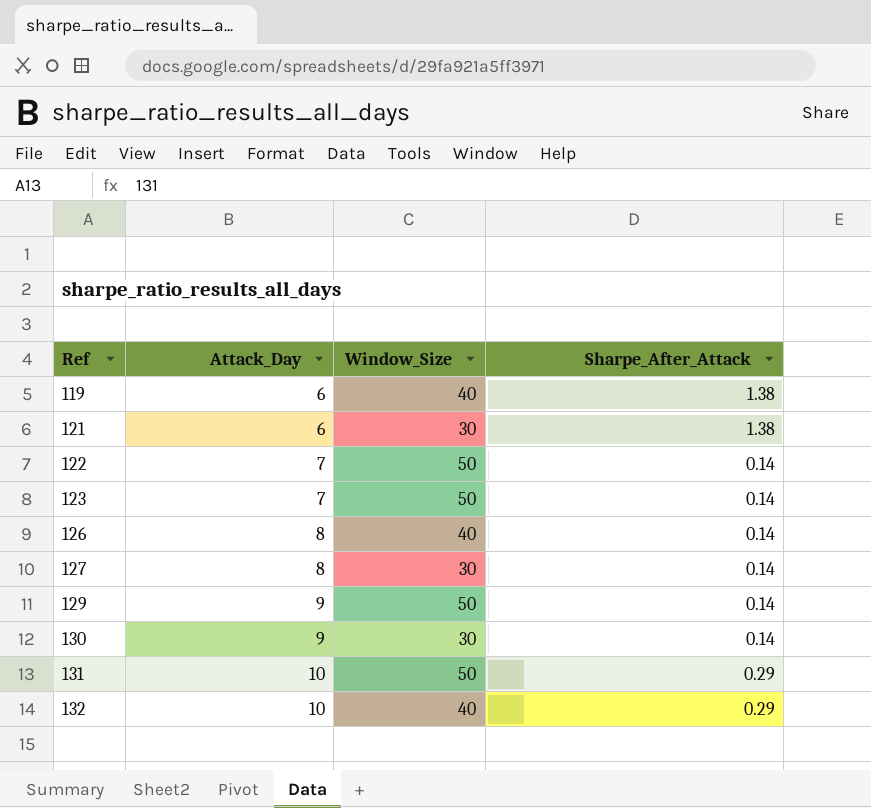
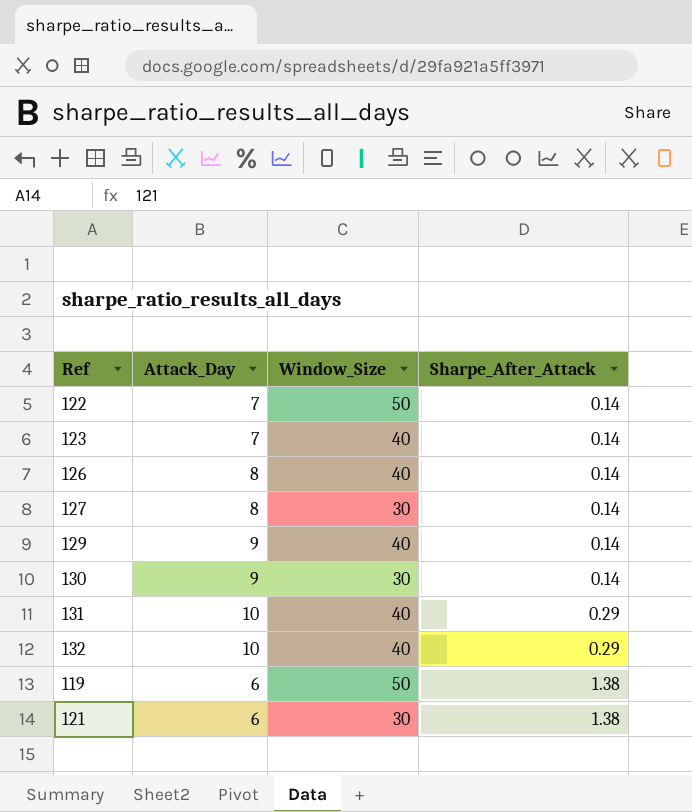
row order: Ref ascending -> Sharpe_After_Attack ascending
123 | Window_Size: 50 -> 40
129 | Window_Size: 50 -> 40
131 | Window_Size: 50 -> 40
119 | Window_Size: 40 -> 50

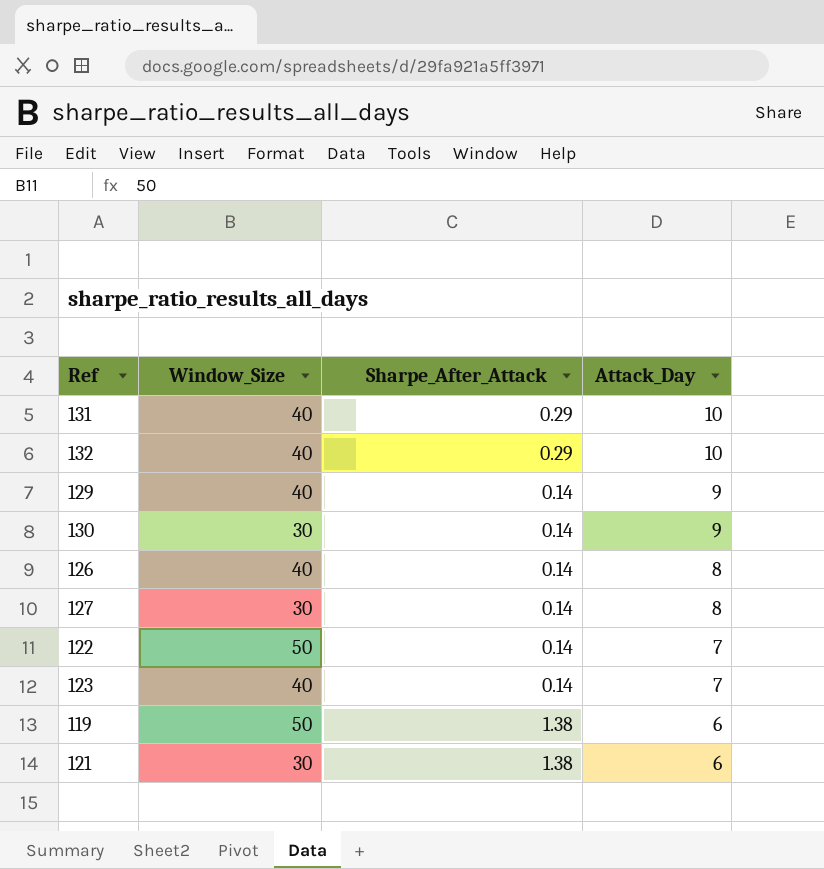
row order: Sharpe_After_Attack ascending -> Attack_Day descending
column Attack_Day | position: 2 -> 4

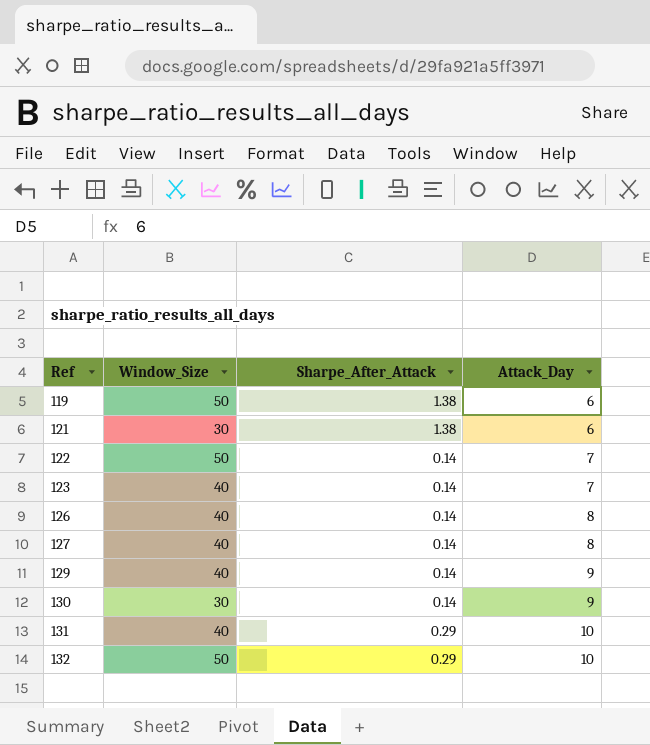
row order: Attack_Day descending -> Ref ascending
127 | Window_Size: 30 -> 40
132 | Window_Size: 40 -> 50

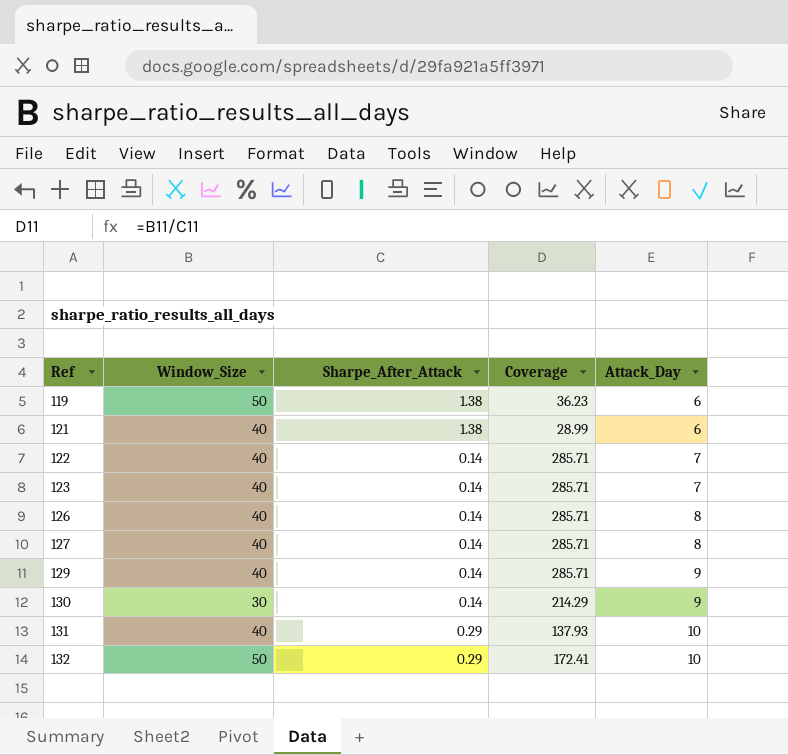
column Coverage | formula: none -> [Window_Size] / [Sharpe_After_Attack]
121 | Window_Size: 30 -> 40
122 | Window_Size: 50 -> 40

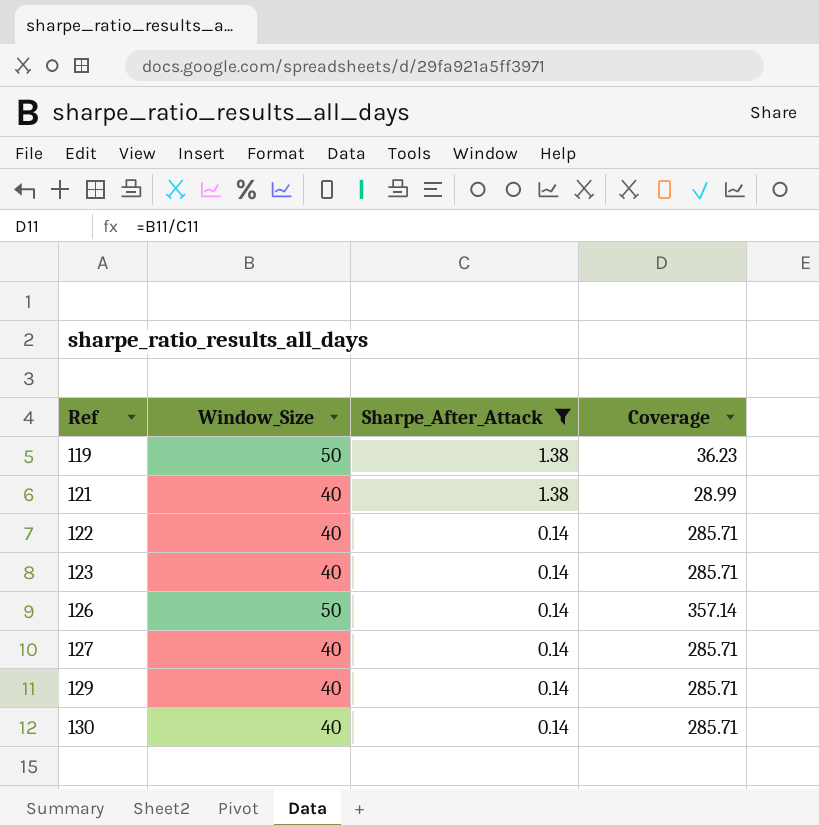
filter: none -> Sharpe_After_Attack != 0.29
column Attack_Day | position: 5 -> none
126 | Window_Size: 40 -> 50
126 | Coverage: 285.71 -> 357.14
130 | Window_Size: 30 -> 40
130 | Coverage: 214.29 -> 285.71

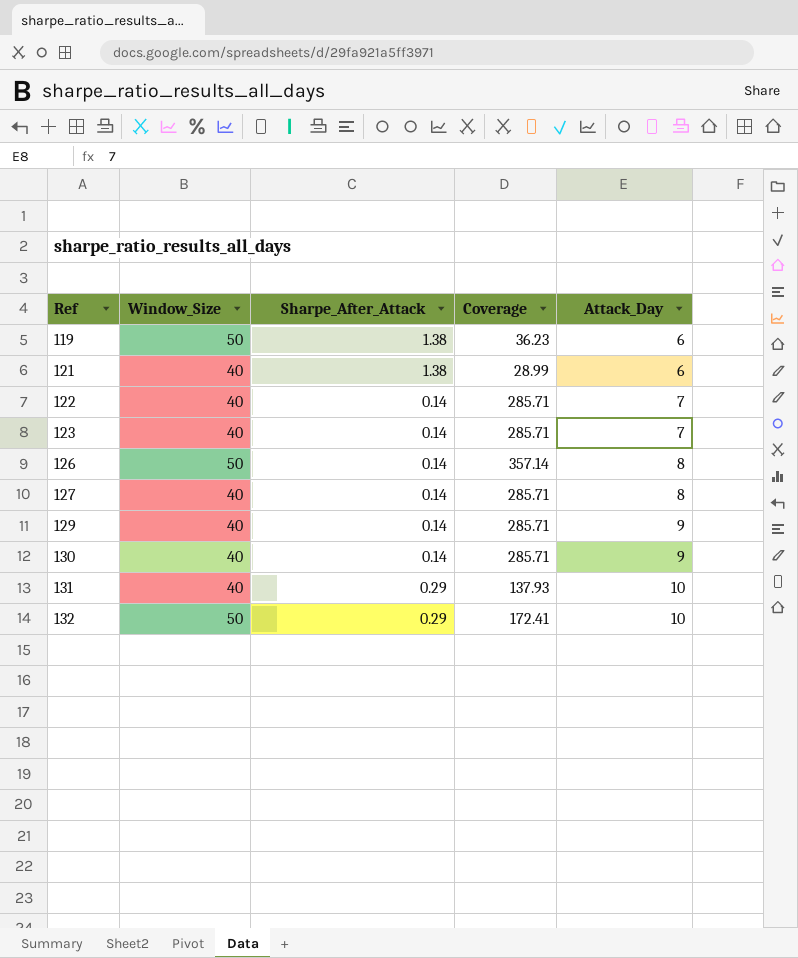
filter: Sharpe_After_Attack != 0.29 -> none
column Attack_Day | position: none -> 5

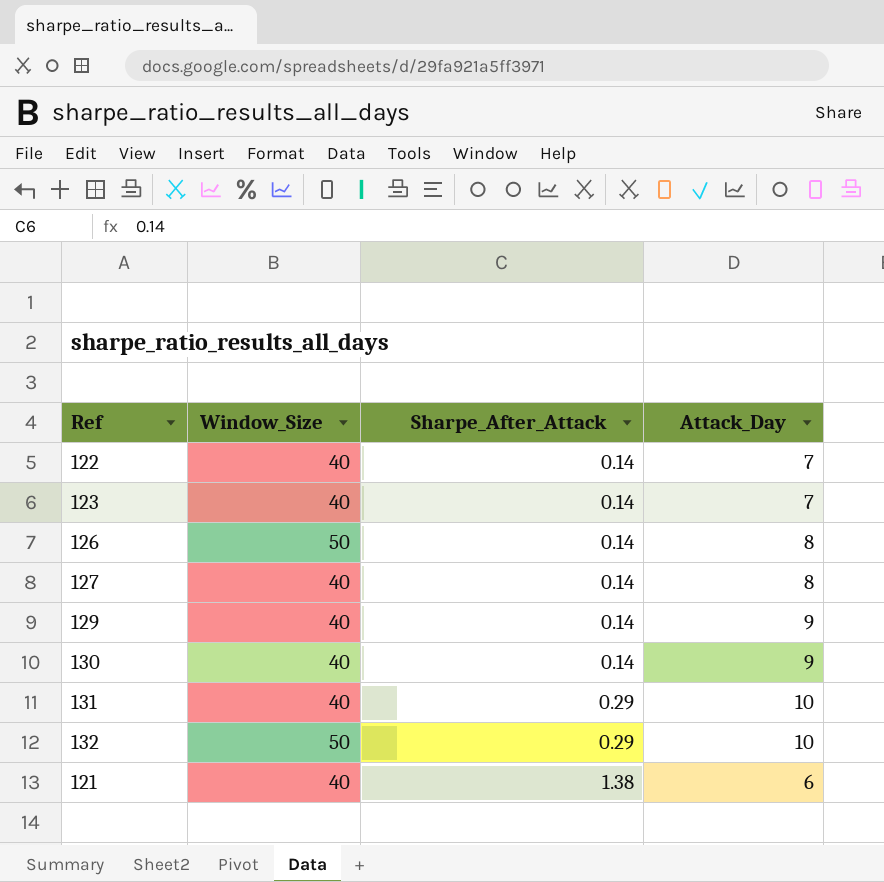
row order: Ref ascending -> Sharpe_After_Attack ascending
column Coverage | formula: [Window_Size] / [Sharpe_After_Attack] -> none
row 119: 50 | 1.38 | 36.23 | 6 -> none

